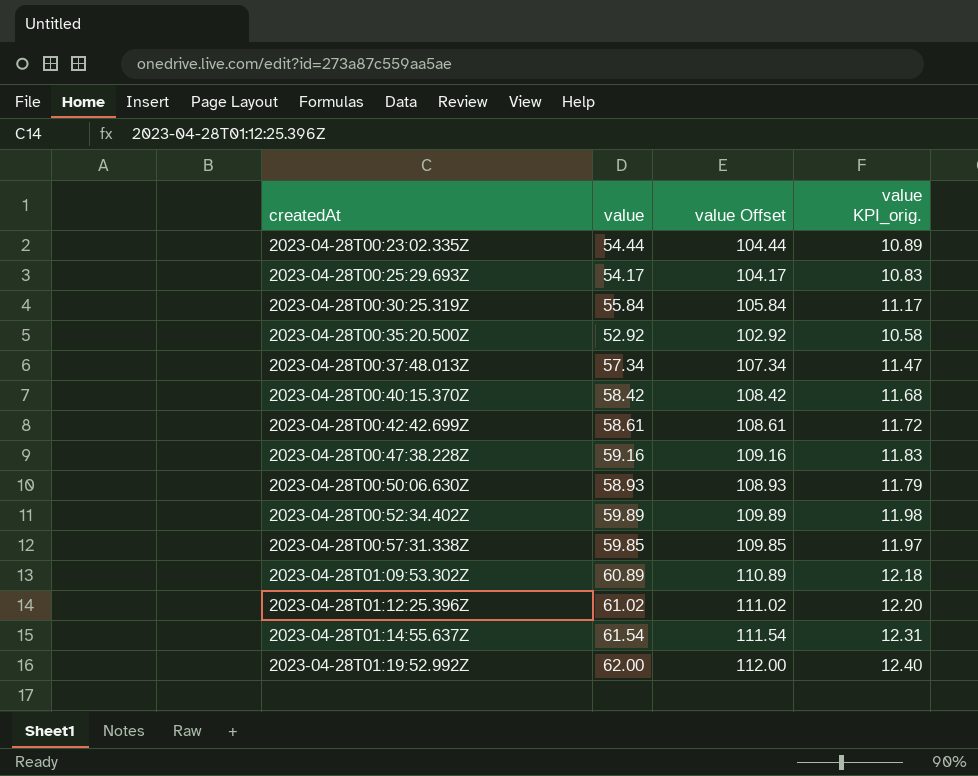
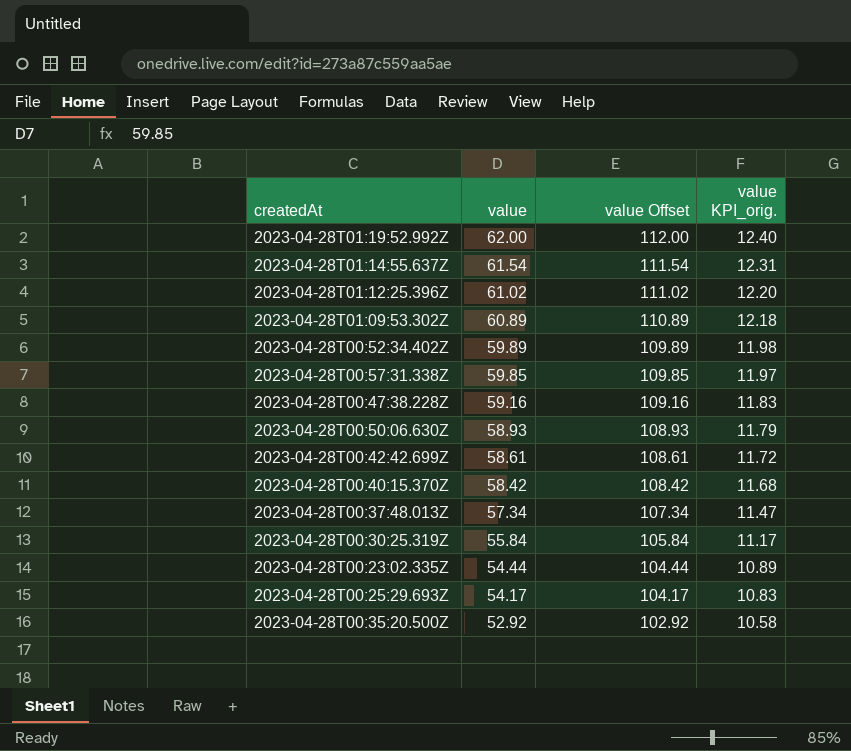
row order: createdAt ascending -> value descending

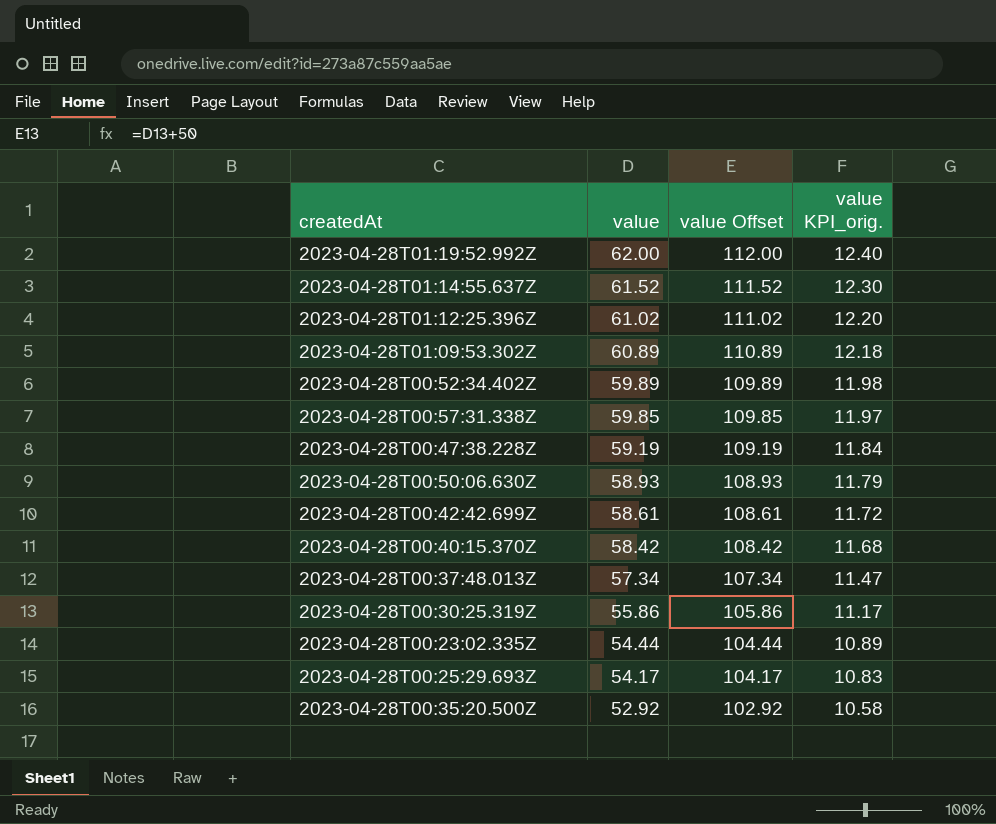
2023-04-28T01:14:55.637Z | value: 61.54 -> 61.52
2023-04-28T01:14:55.637Z | value Offset: 111.54 -> 111.52
2023-04-28T01:14:55.637Z | value KPI_orig.: 12.31 -> 12.30
2023-04-28T00:47:38.228Z | value: 59.16 -> 59.19
2023-04-28T00:47:38.228Z | value Offset: 109.16 -> 109.19
2023-04-28T00:47:38.228Z | value KPI_orig.: 11.83 -> 11.84
2023-04-28T00:30:25.319Z | value: 55.84 -> 55.86
2023-04-28T00:30:25.319Z | value Offset: 105.84 -> 105.86

